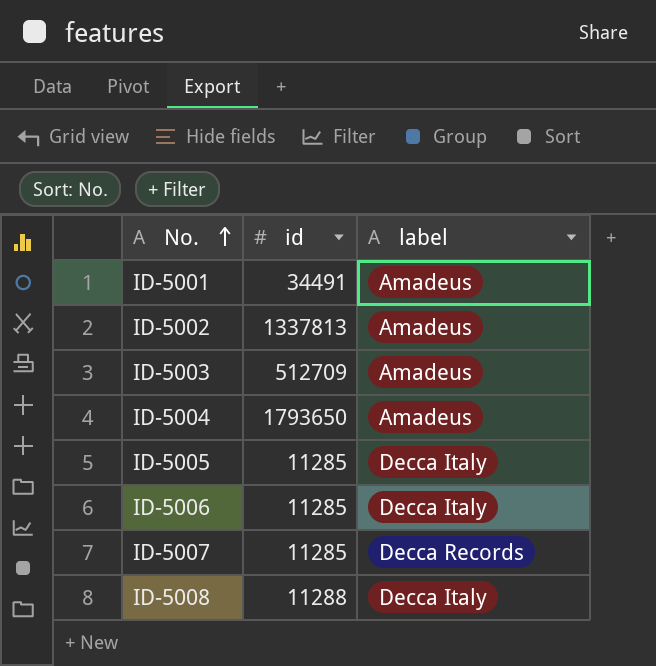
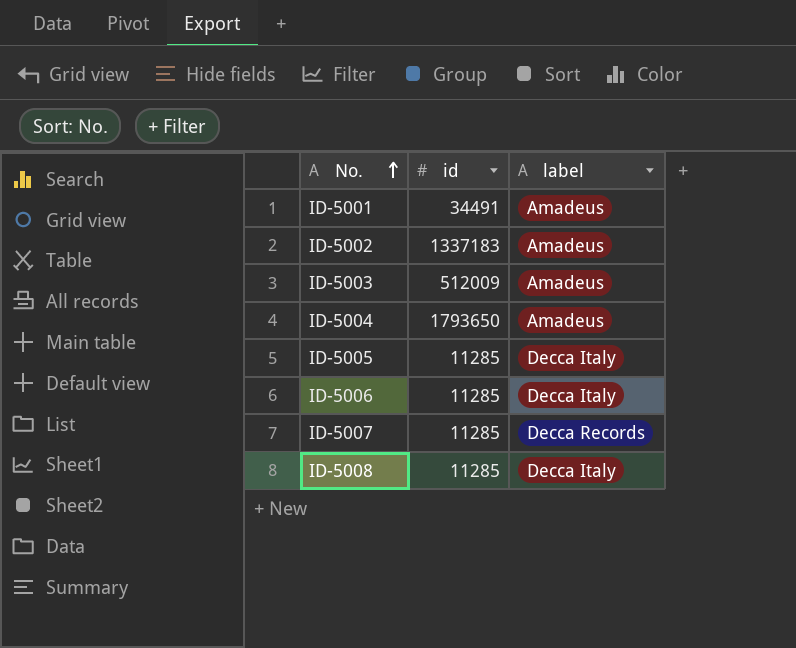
ID-5002 | id: 1337813 -> 1337183
ID-5003 | id: 512709 -> 512009
ID-5008 | id: 11288 -> 11285

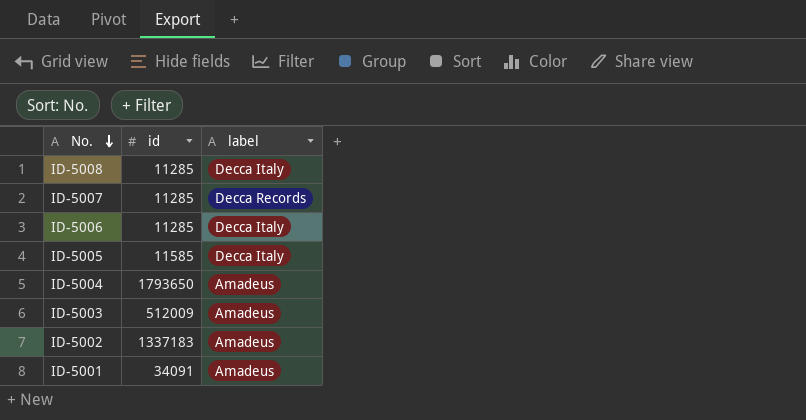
row order: No. ascending -> No. descending
ID-5005 | id: 11285 -> 11585
ID-5001 | id: 34491 -> 34091

